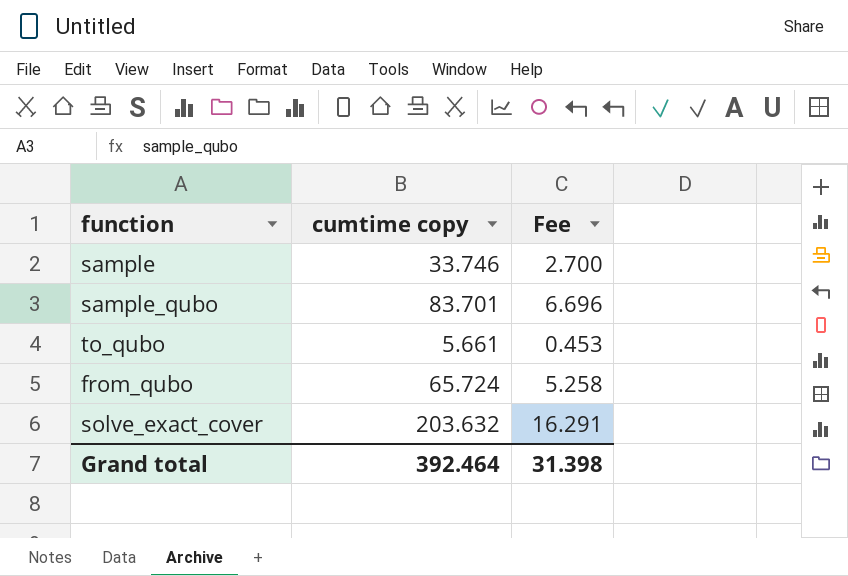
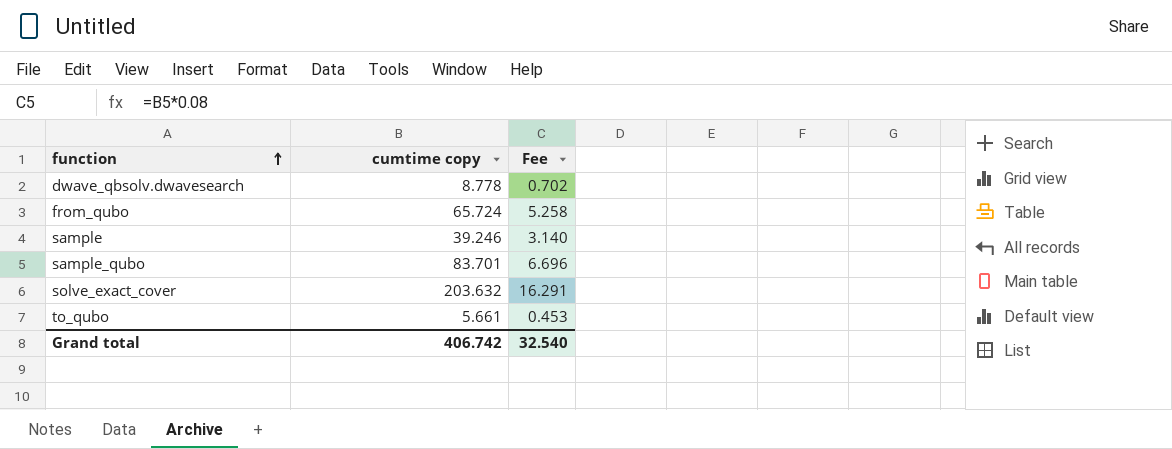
row order: none -> function ascending
row dwave_qbsolv.dwavesearch: none -> 8.778 | 0.702
sample | cumtime copy: 33.746 -> 39.246
sample | Fee: 2.700 -> 3.140
Grand total | cumtime copy: 392.464 -> 406.742
Grand total | Fee: 31.398 -> 32.540

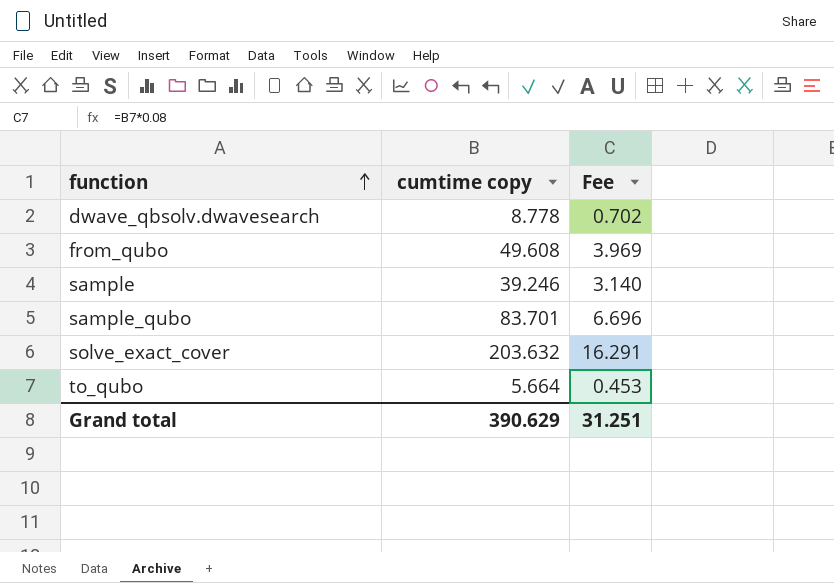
from_qubo | cumtime copy: 65.724 -> 49.608
from_qubo | Fee: 5.258 -> 3.969
to_qubo | cumtime copy: 5.661 -> 5.664
Grand total | cumtime copy: 406.742 -> 390.629
Grand total | Fee: 32.540 -> 31.251

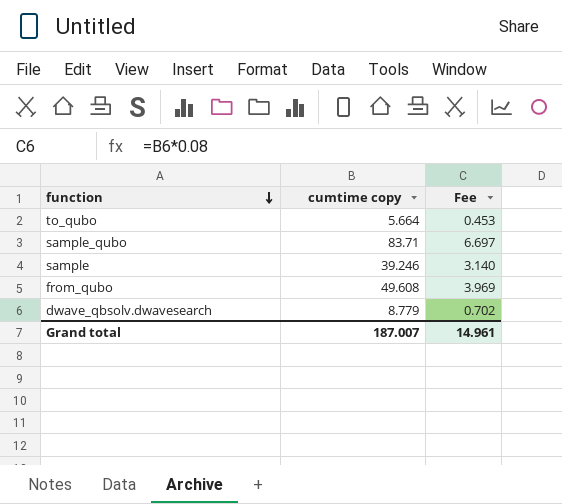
row order: function ascending -> function descending
row solve_exact_cover: 203.632 | 16.291 -> none
sample_qubo | cumtime copy: 83.701 -> 83.71
sample_qubo | Fee: 6.696 -> 6.697
dwave_qbsolv.dwavesearch | cumtime copy: 8.778 -> 8.779
Grand total | cumtime copy: 390.629 -> 187.007
Grand total | Fee: 31.251 -> 14.961

